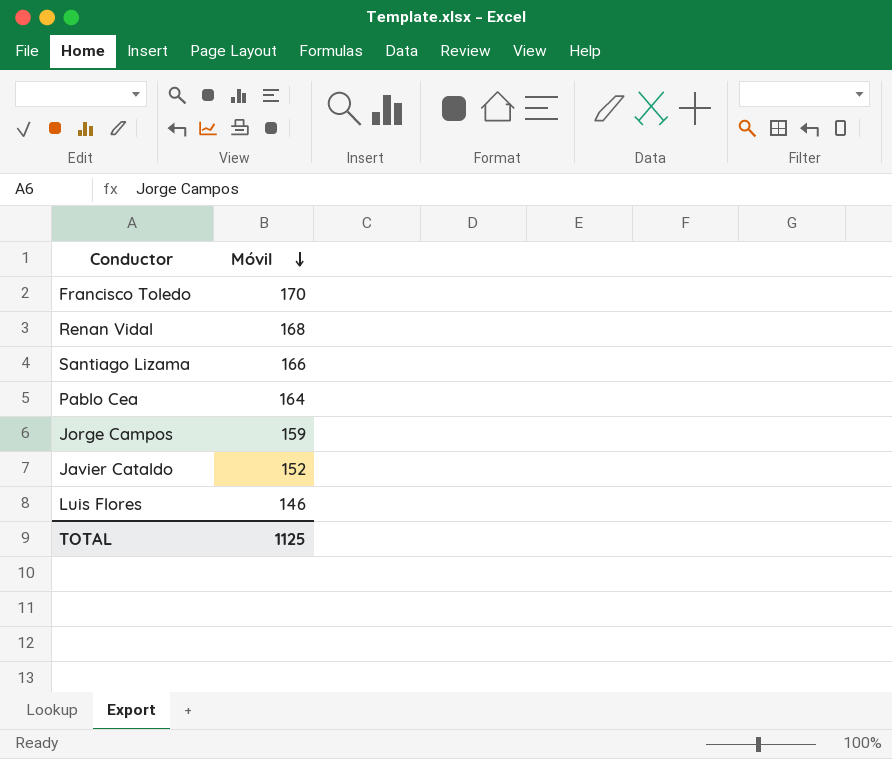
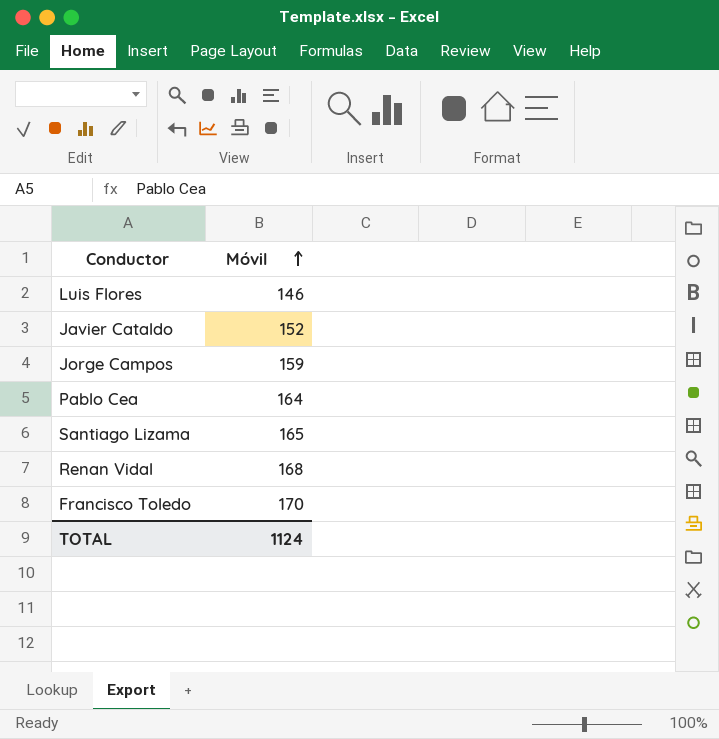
row order: Móvil descending -> Móvil ascending
Santiago Lizama | Móvil: 166 -> 165
TOTAL | Móvil: 1125 -> 1124

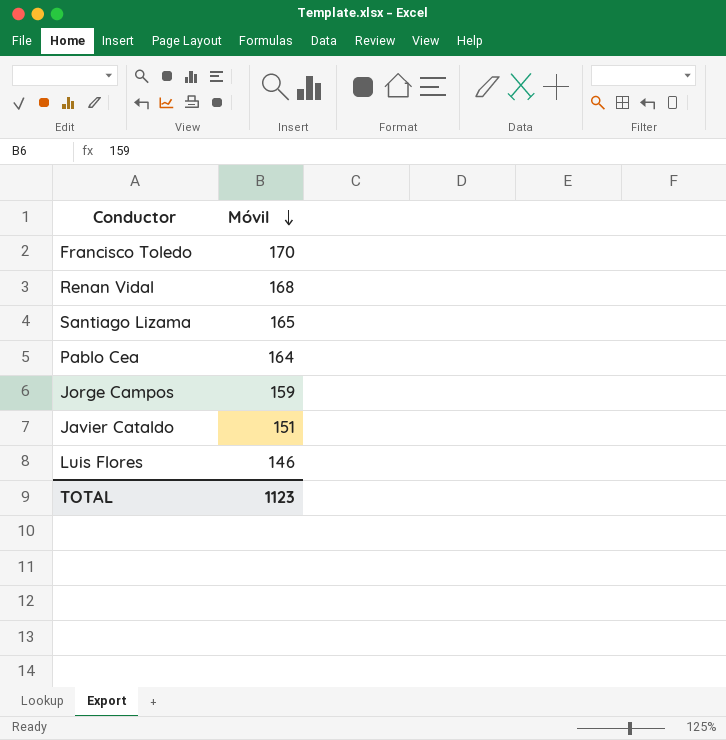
row order: Móvil ascending -> Móvil descending
Javier Cataldo | Móvil: 152 -> 151
TOTAL | Móvil: 1124 -> 1123

